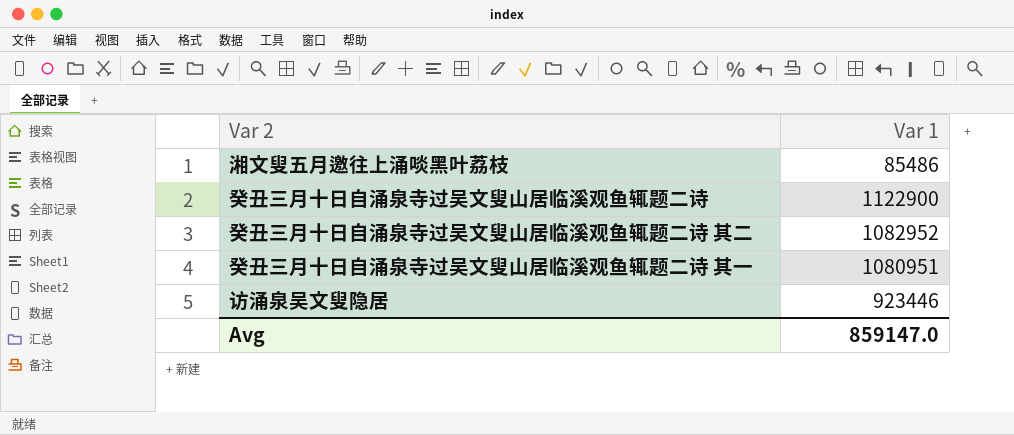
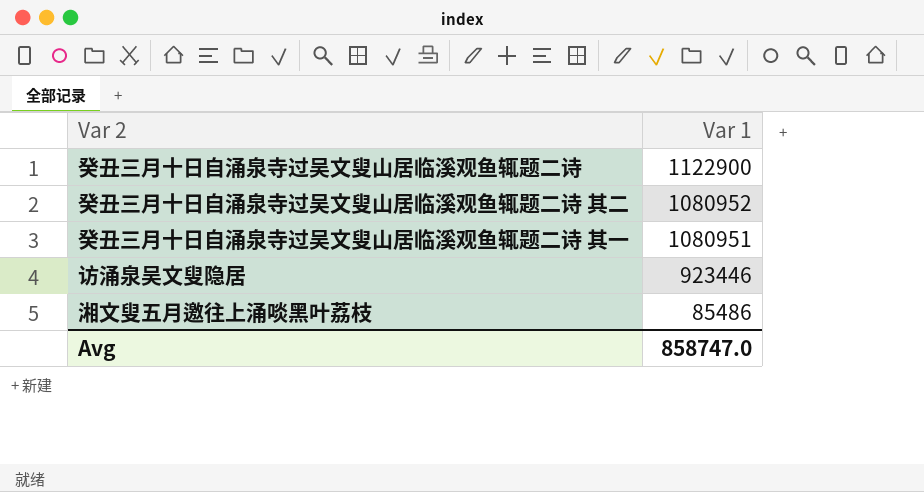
row order: none -> Var 1 descending
癸丑三月十日自涌泉寺过吴文叟山居临溪观鱼辄题二诗 其二 | Var 1: 1082952 -> 1080952
Avg | Var 1: 859147.0 -> 858747.0

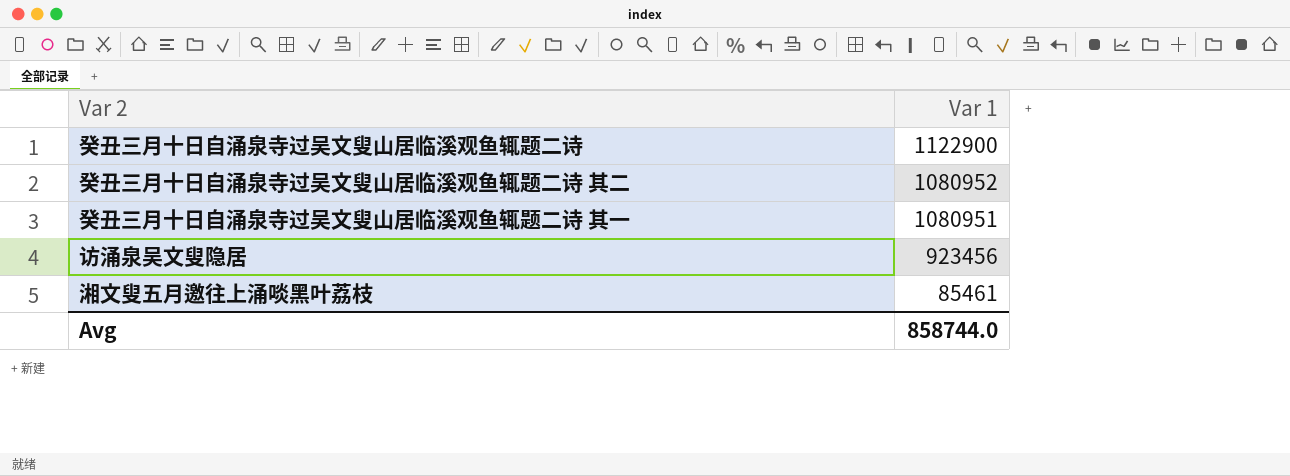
访涌泉吴文叟隐居 | Var 1: 923446 -> 923456
湘文叟五月邀往上涌啖黑叶荔枝 | Var 1: 85486 -> 85461
Avg | Var 1: 858747.0 -> 858744.0

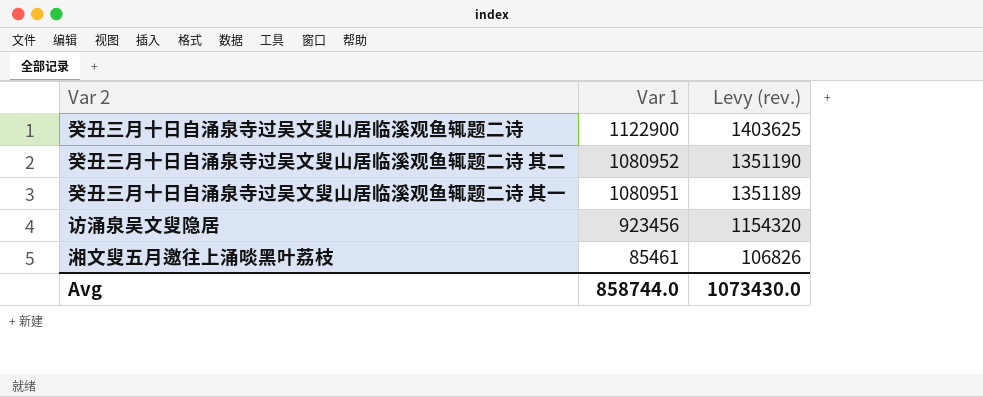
column Levy (rev.) | formula: none -> [Var 1] * 1.25

